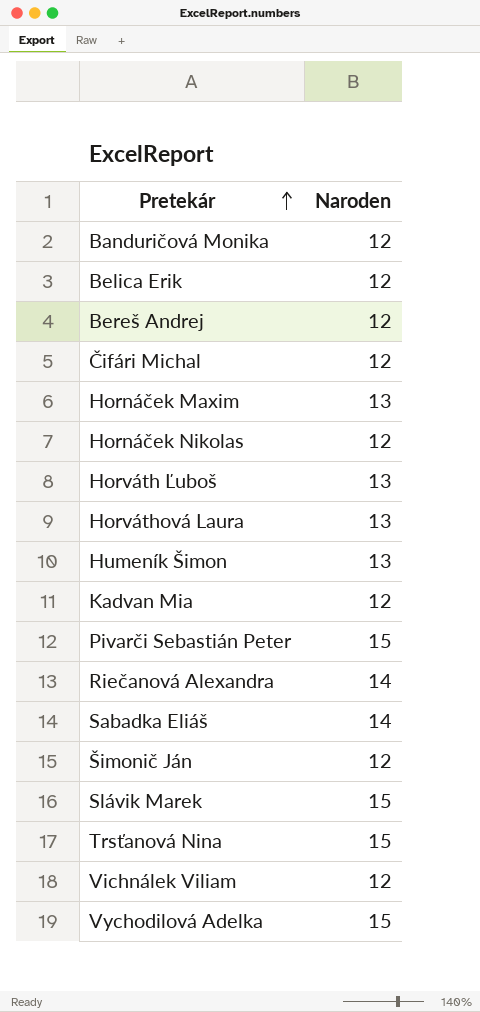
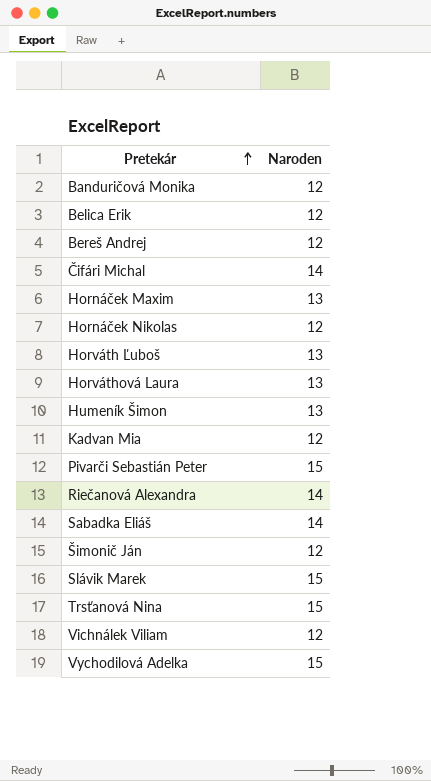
Čifári Michal | Naroden: 12 -> 14

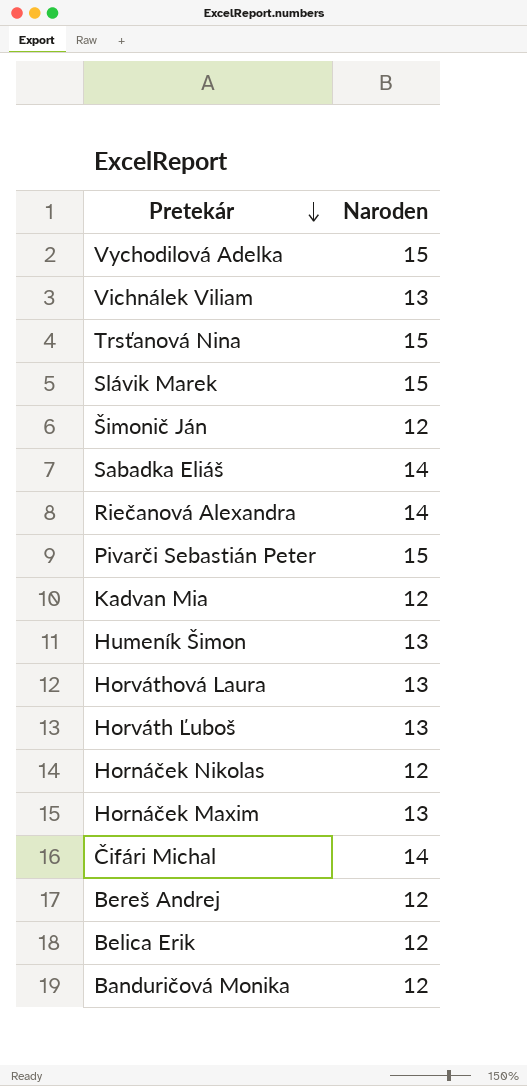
row order: Pretekár ascending -> Pretekár descending
Vichnálek Viliam | Naroden: 12 -> 13

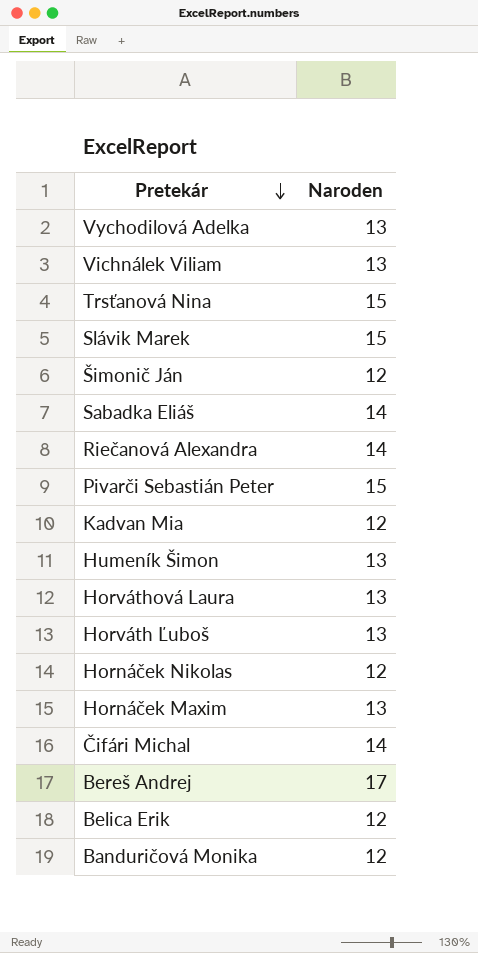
Vychodilová Adelka | Naroden: 15 -> 13
Bereš Andrej | Naroden: 12 -> 17

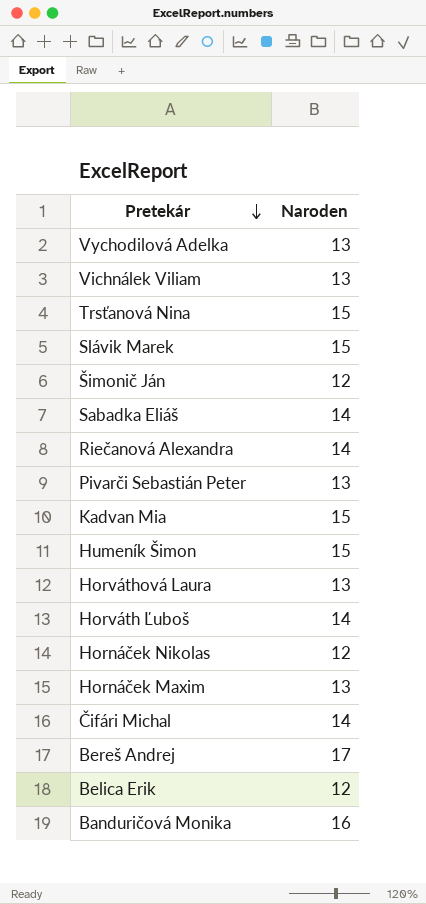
Pivarči Sebastián Peter | Naroden: 15 -> 13
Kadvan Mia | Naroden: 12 -> 15
Humeník Šimon | Naroden: 13 -> 15
Horváth Ľuboš | Naroden: 13 -> 14
Banduričová Monika | Naroden: 12 -> 16

